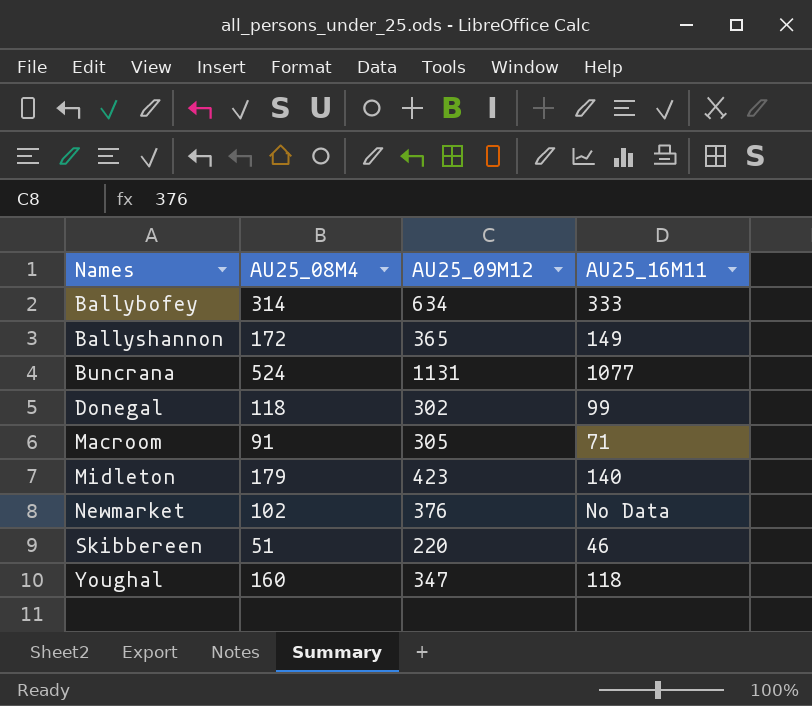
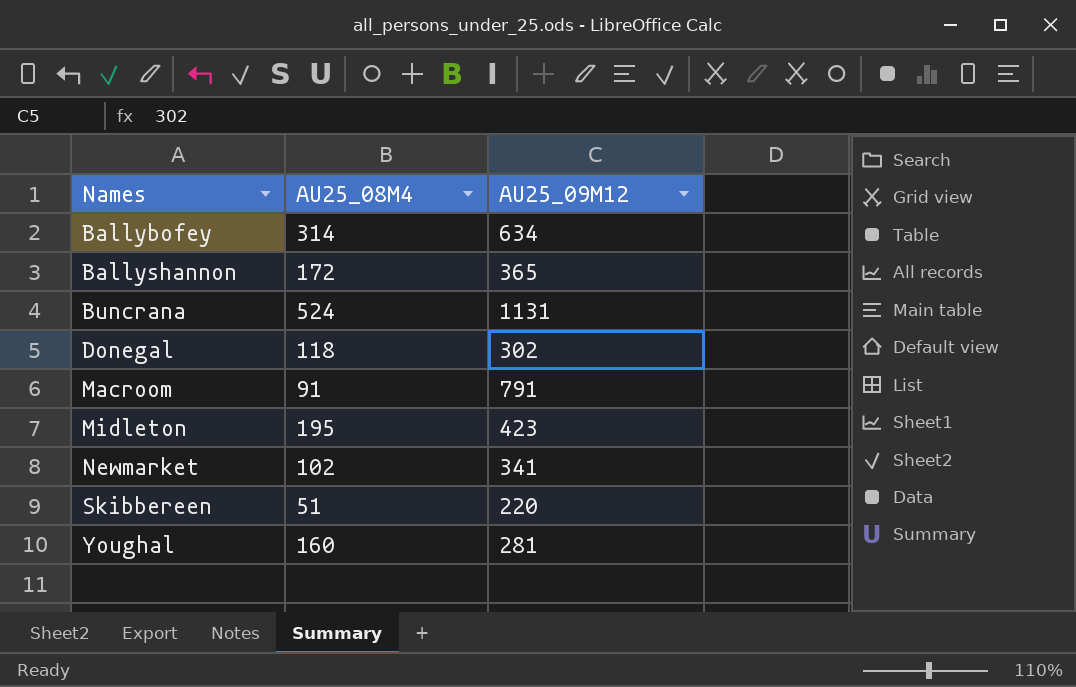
column AU25_16M11 | position: 4 -> none
Macroom | AU25_09M12: 305 -> 791
Midleton | AU25_08M4: 179 -> 195
Newmarket | AU25_09M12: 376 -> 341
Youghal | AU25_09M12: 347 -> 281

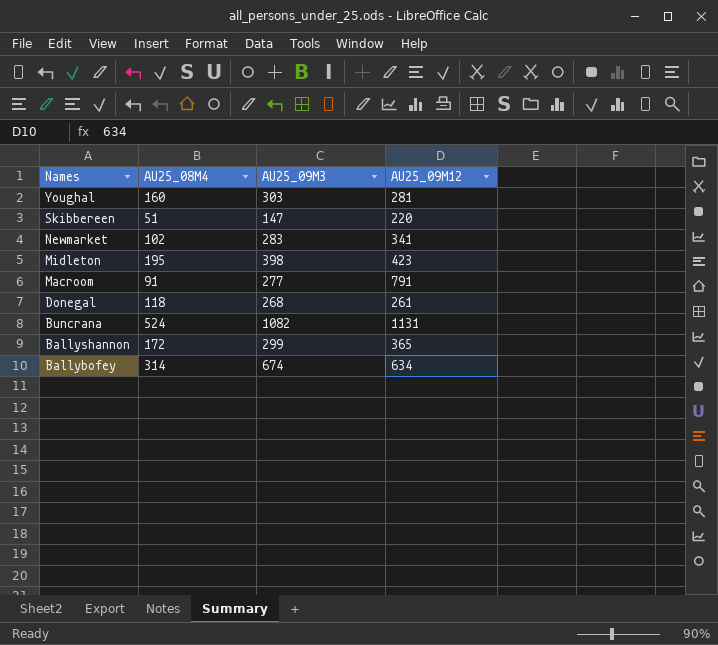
row order: Names ascending -> Names descending
column AU25_09M3 | position: none -> 3
Donegal | AU25_09M12: 302 -> 261

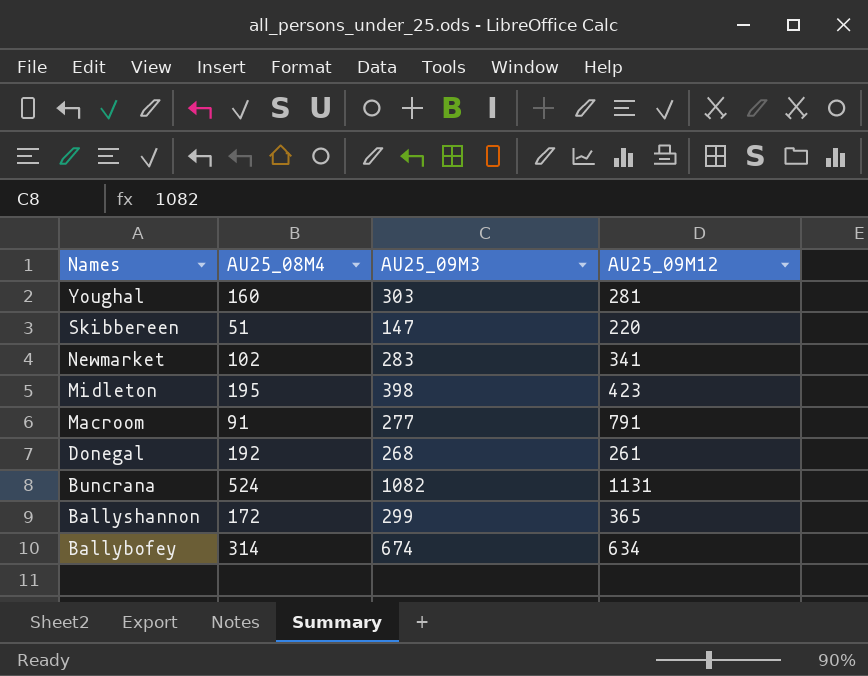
Donegal | AU25_08M4: 118 -> 192

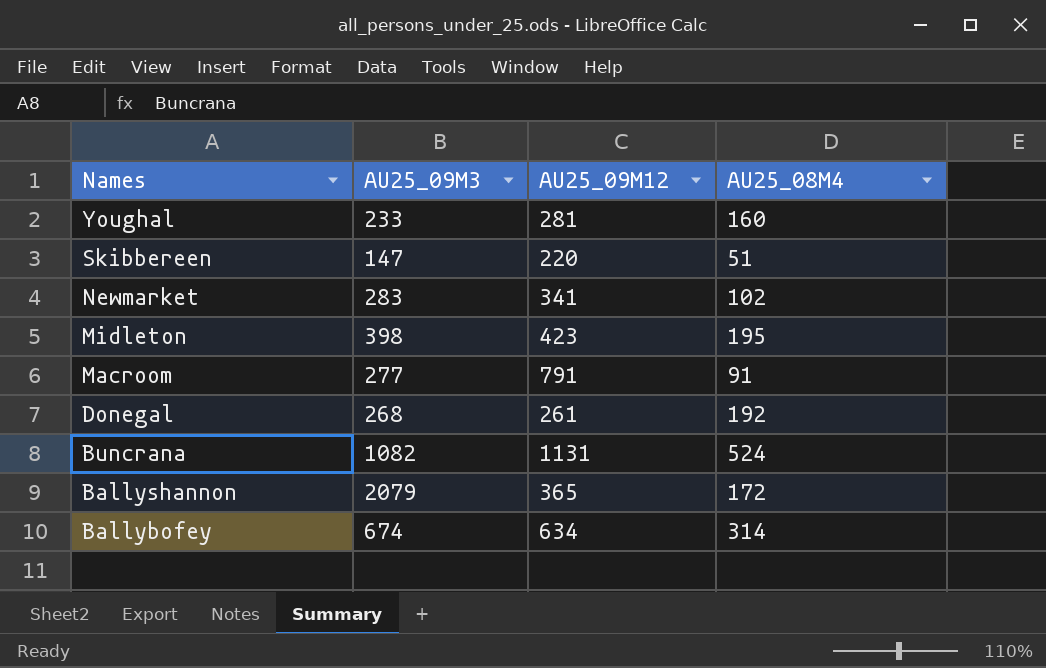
column AU25_08M4 | position: 2 -> 4
Youghal | AU25_09M3: 303 -> 233
Ballyshannon | AU25_09M3: 299 -> 2079

